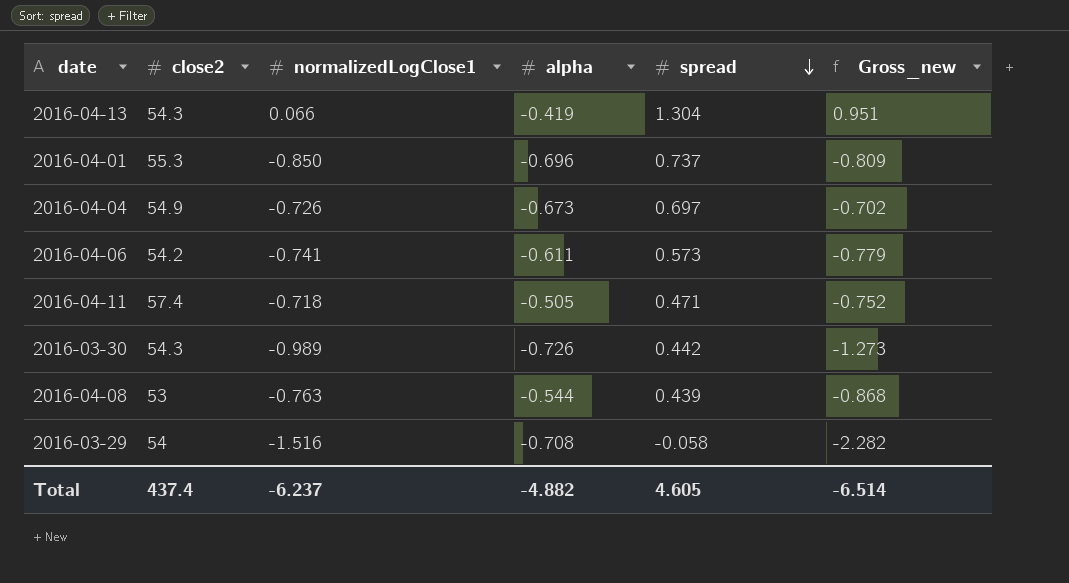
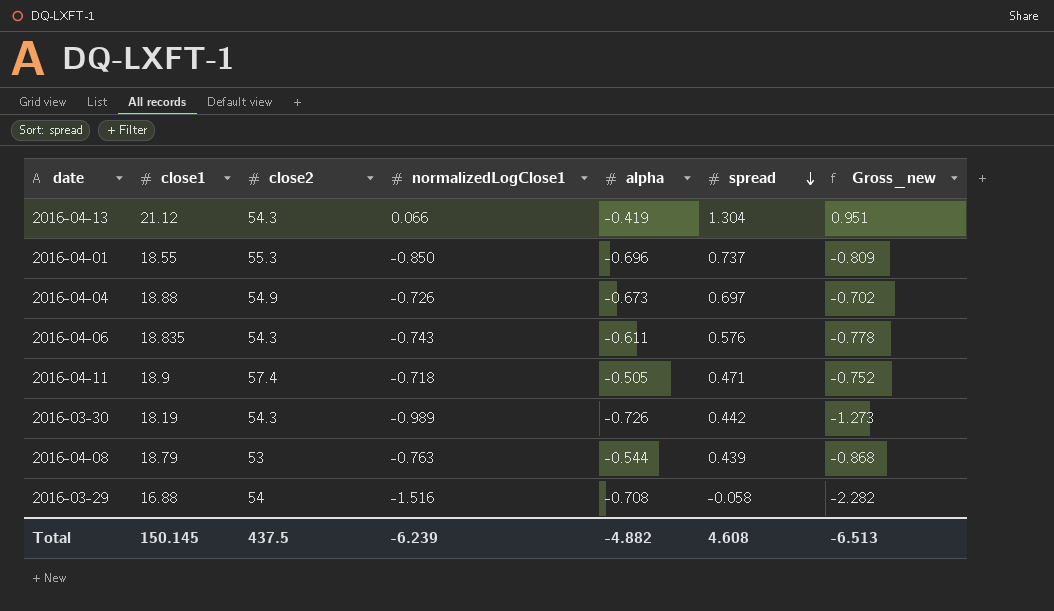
column close1 | position: none -> 2
2016-04-06 | close2: 54.2 -> 54.3
2016-04-06 | normalizedLogClose1: -0.741 -> -0.743
2016-04-06 | spread: 0.573 -> 0.576
2016-04-06 | Gross_new: -0.779 -> -0.778
Total | close2: 437.4 -> 437.5
Total | normalizedLogClose1: -6.237 -> -6.239
Total | spread: 4.605 -> 4.608
Total | Gross_new: -6.514 -> -6.513

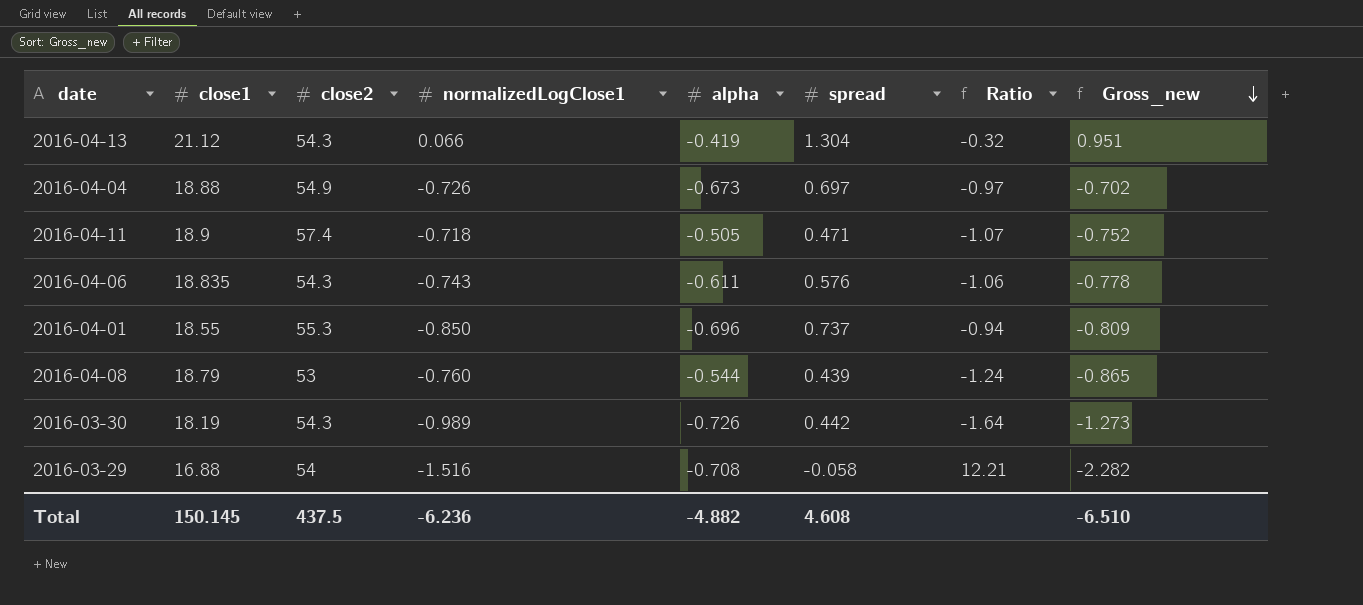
row order: spread descending -> Gross_new descending
column Ratio | formula: none -> [alpha] / [spread]
2016-04-08 | normalizedLogClose1: -0.763 -> -0.760
2016-04-08 | Gross_new: -0.868 -> -0.865
Total | normalizedLogClose1: -6.239 -> -6.236
Total | Gross_new: -6.513 -> -6.510

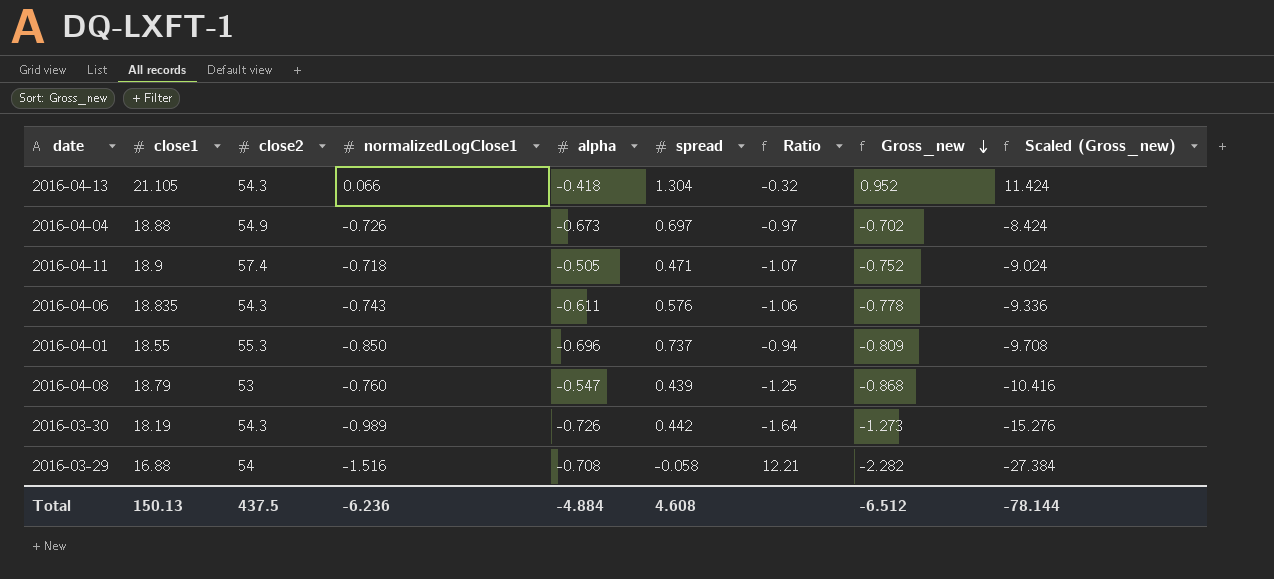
column Scaled (Gross_new) | formula: none -> [Gross_new] * 12
2016-04-13 | close1: 21.12 -> 21.105
2016-04-13 | alpha: -0.419 -> -0.418
2016-04-13 | Gross_new: 0.951 -> 0.952
2016-04-08 | alpha: -0.544 -> -0.547
2016-04-08 | Ratio: -1.24 -> -1.25
2016-04-08 | Gross_new: -0.865 -> -0.868
Total | close1: 150.145 -> 150.13
Total | alpha: -4.882 -> -4.884
Total | Gross_new: -6.510 -> -6.512

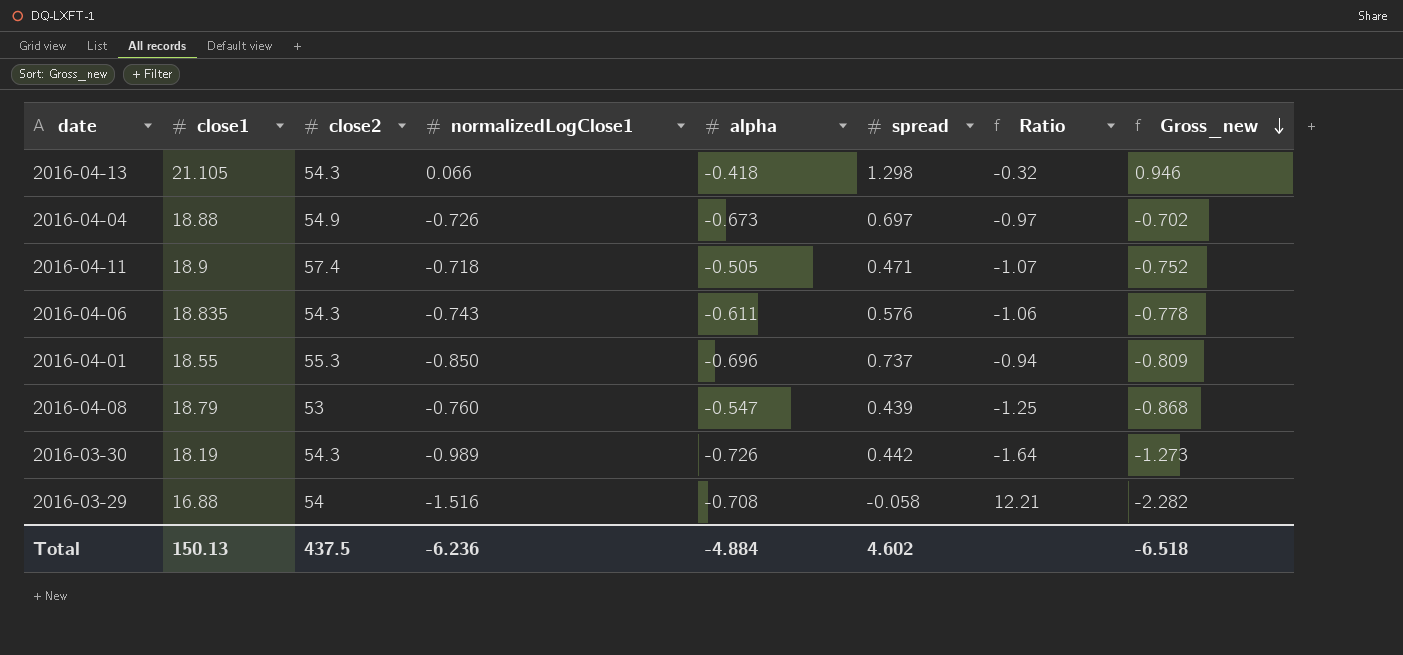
column Scaled (Gross_new) | formula: [Gross_new] * 12 -> none
2016-04-13 | spread: 1.304 -> 1.298
2016-04-13 | Gross_new: 0.952 -> 0.946
Total | spread: 4.608 -> 4.602
Total | Gross_new: -6.512 -> -6.518

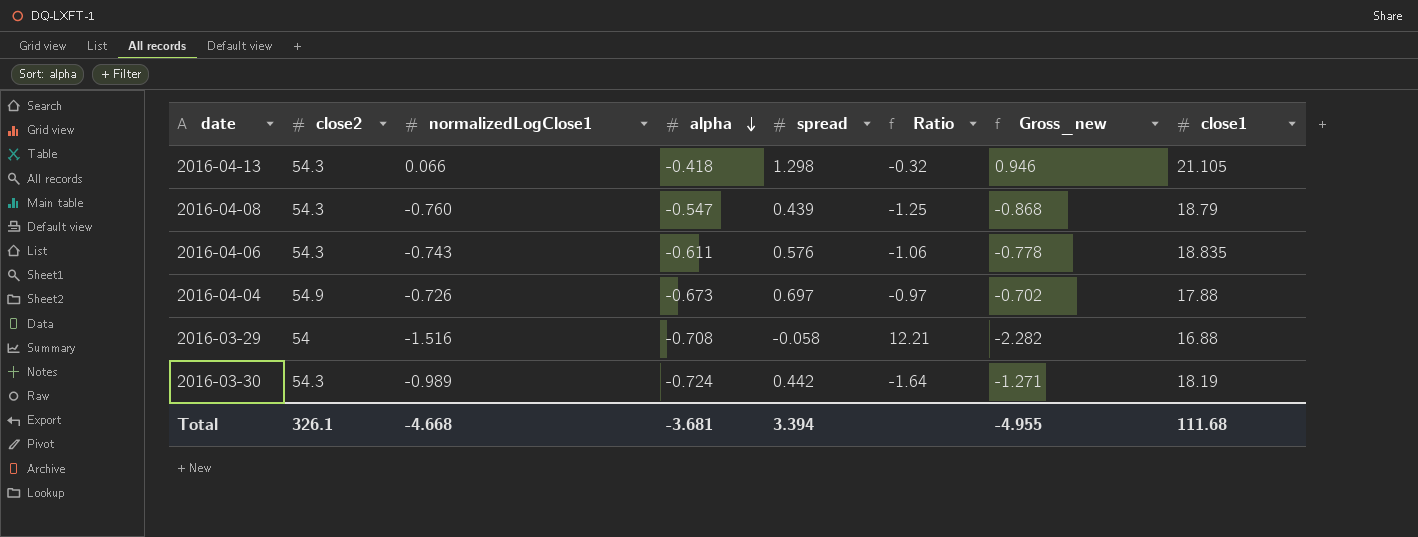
row order: Gross_new descending -> alpha descending
column close1 | position: 2 -> 8
row 2016-04-11: 18.9 | 57.4 | -0.718 | -0.505 | 0.471 | -1.07 | -0.752 -> none
row 2016-04-01: 18.55 | 55.3 | -0.850 | -0.696 | 0.737 | -0.94 | -0.809 -> none
2016-04-08 | close2: 53 -> 54.3
2016-04-04 | close1: 18.88 -> 17.88
2016-03-30 | alpha: -0.726 -> -0.724
2016-03-30 | Gross_new: -1.273 -> -1.271
Total | close2: 437.5 -> 326.1
Total | normalizedLogClose1: -6.236 -> -4.668
Total | alpha: -4.884 -> -3.681
Total | spread: 4.602 -> 3.394
Total | Gross_new: -6.518 -> -4.955
Total | close1: 150.13 -> 111.68

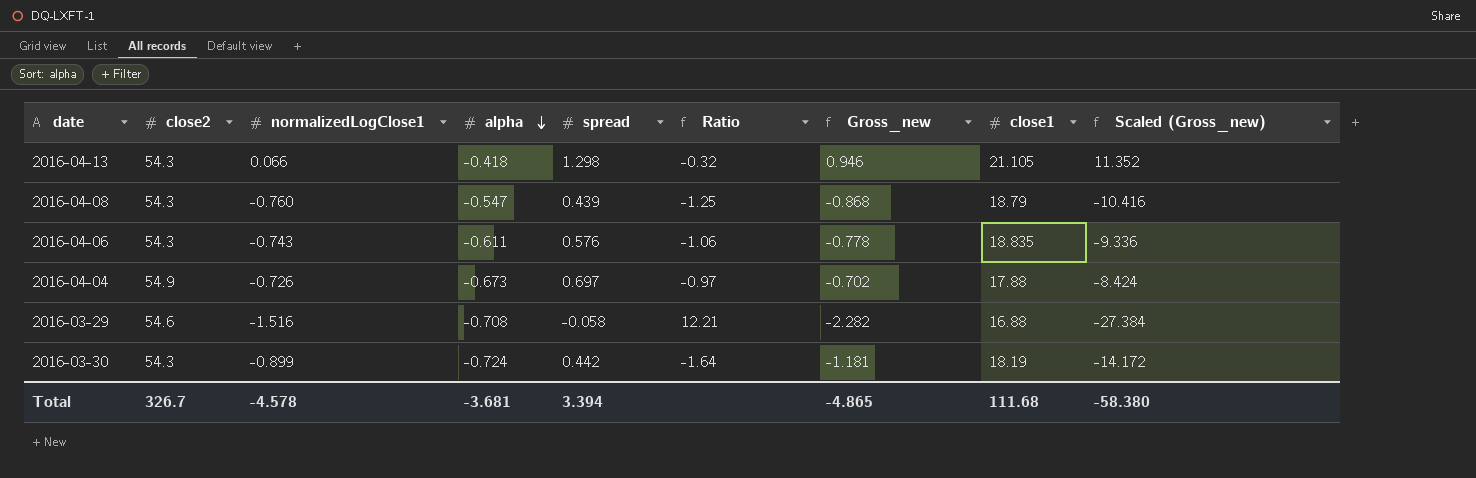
column Scaled (Gross_new) | formula: none -> [Gross_new] * 12
2016-03-29 | close2: 54 -> 54.6
2016-03-30 | normalizedLogClose1: -0.989 -> -0.899
2016-03-30 | Gross_new: -1.271 -> -1.181
Total | close2: 326.1 -> 326.7
Total | normalizedLogClose1: -4.668 -> -4.578
Total | Gross_new: -4.955 -> -4.865

